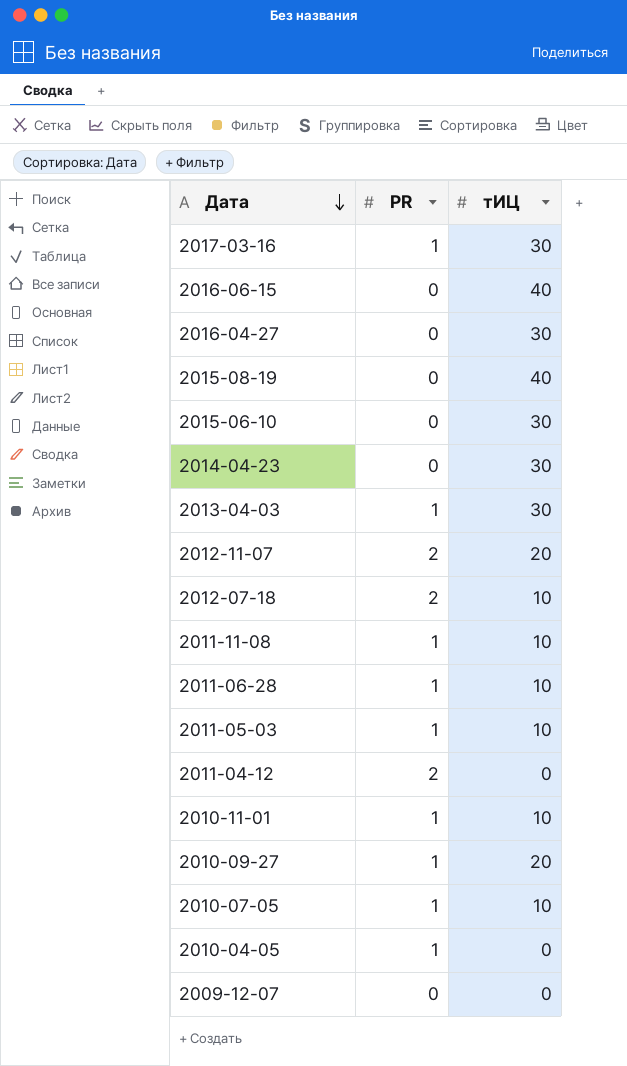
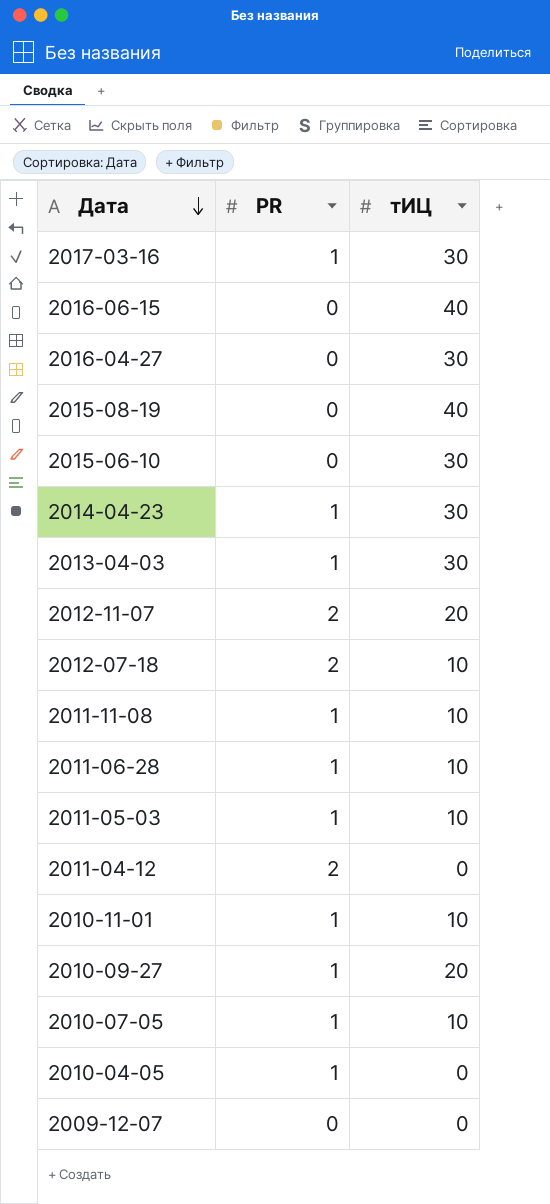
2014-04-23 | PR: 0 -> 1

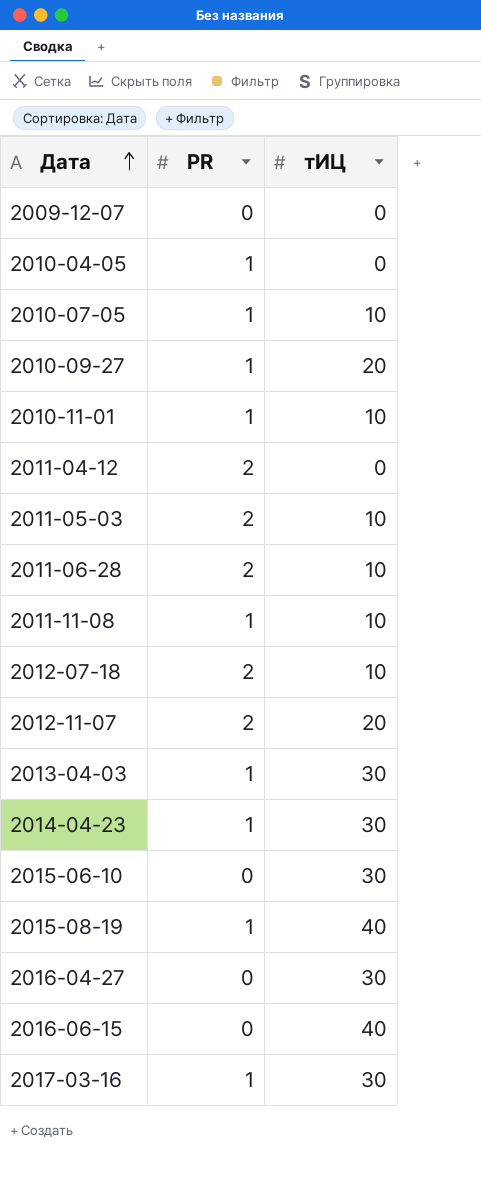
row order: Дата descending -> Дата ascending
2011-05-03 | PR: 1 -> 2
2011-06-28 | PR: 1 -> 2
2015-08-19 | PR: 0 -> 1

